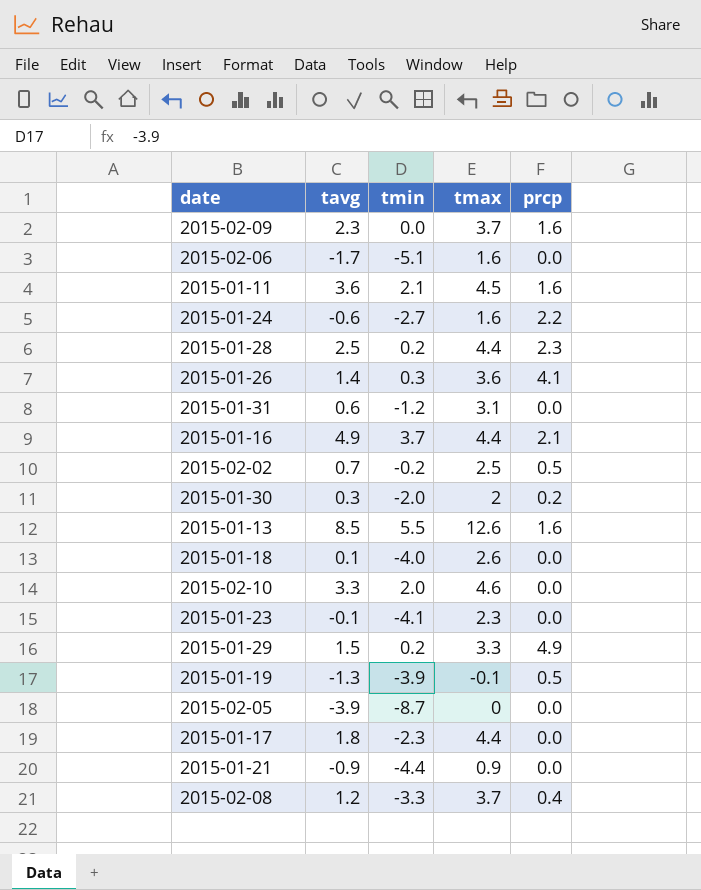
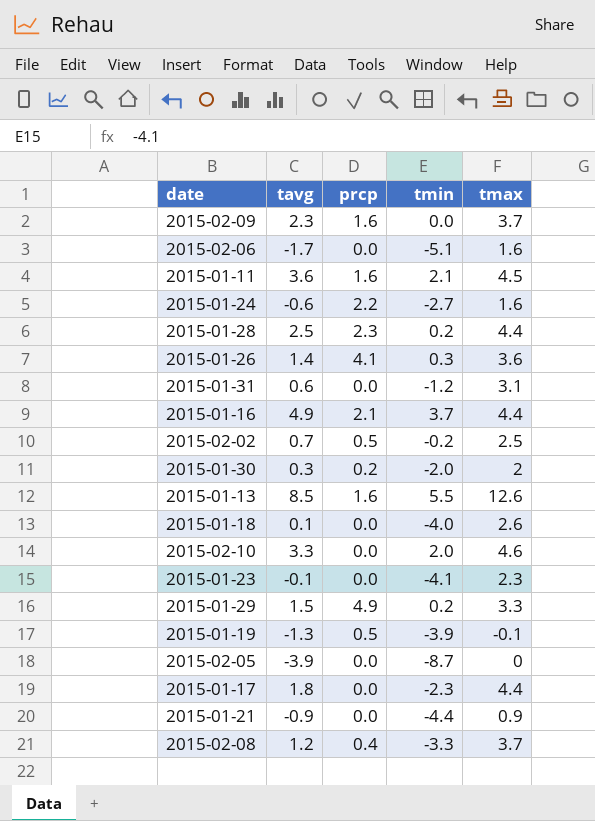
column prcp | position: 5 -> 3

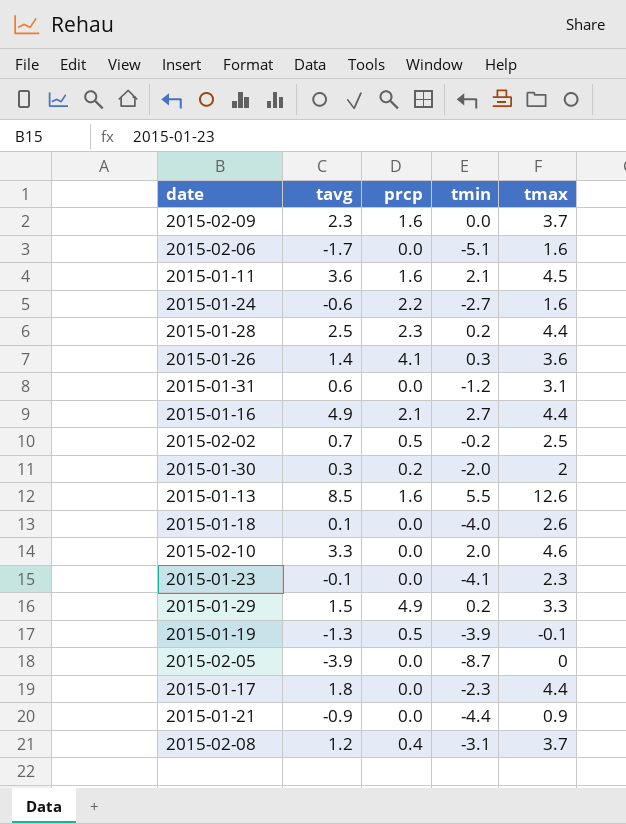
2015-01-16 | tmin: 3.7 -> 2.7
2015-02-08 | tmin: -3.3 -> -3.1

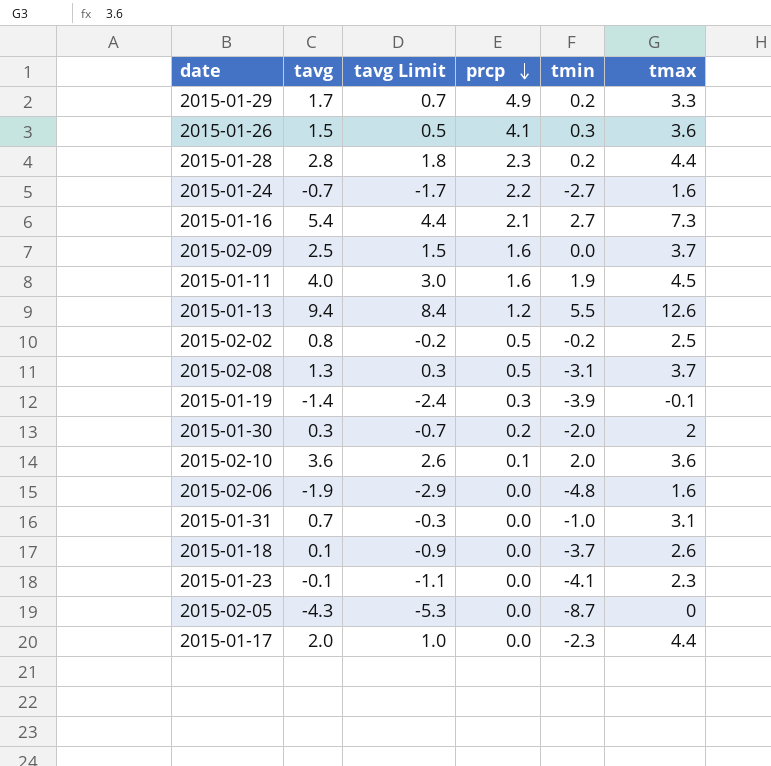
row order: none -> prcp descending
column tavg Limit | formula: none -> [tavg] - 1
row 2015-01-21: -0.9 | 0.0 | -4.4 | 0.9 -> none
2015-01-29 | tavg: 1.5 -> 1.7
2015-01-26 | tavg: 1.4 -> 1.5
2015-01-28 | tavg: 2.5 -> 2.8
2015-01-24 | tavg: -0.6 -> -0.7
2015-01-16 | tavg: 4.9 -> 5.4
2015-01-16 | tmax: 4.4 -> 7.3
2015-02-09 | tavg: 2.3 -> 2.5
2015-01-11 | tavg: 3.6 -> 4.0
2015-01-11 | tmin: 2.1 -> 1.9
2015-01-13 | tavg: 8.5 -> 9.4
2015-01-13 | prcp: 1.6 -> 1.2
2015-02-02 | tavg: 0.7 -> 0.8
2015-02-08 | tavg: 1.2 -> 1.3
2015-02-08 | prcp: 0.4 -> 0.5
2015-01-19 | tavg: -1.3 -> -1.4
2015-01-19 | prcp: 0.5 -> 0.3
2015-02-10 | tavg: 3.3 -> 3.6
2015-02-10 | prcp: 0.0 -> 0.1
2015-02-10 | tmax: 4.6 -> 3.6
2015-02-06 | tavg: -1.7 -> -1.9
2015-02-06 | tmin: -5.1 -> -4.8
2015-01-31 | tavg: 0.6 -> 0.7
2015-01-31 | tmin: -1.2 -> -1.0
2015-01-18 | tmin: -4.0 -> -3.7
2015-02-05 | tavg: -3.9 -> -4.3
2015-01-17 | tavg: 1.8 -> 2.0

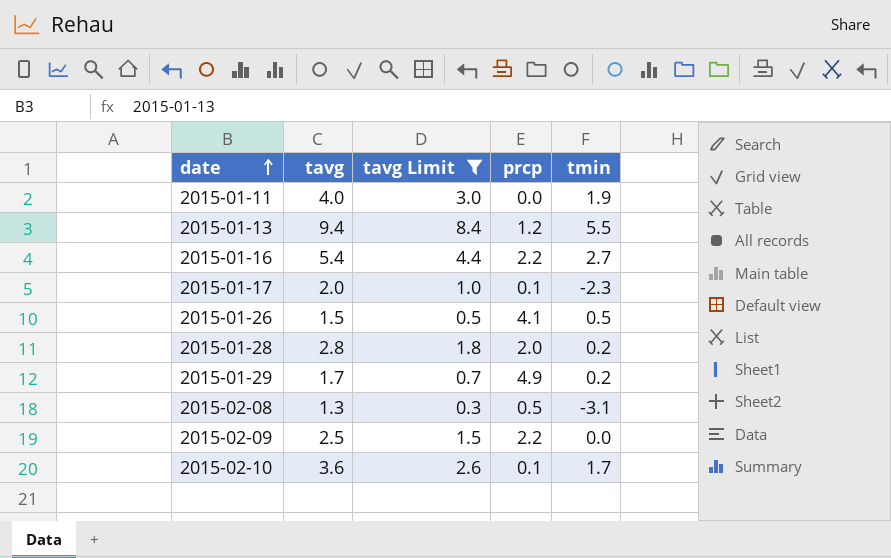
filter: none -> tavg Limit >= 0.3
row order: prcp descending -> date ascending
column tmax | position: 6 -> none
2015-01-11 | prcp: 1.6 -> 0.0
2015-01-16 | prcp: 2.1 -> 2.2
2015-01-17 | prcp: 0.0 -> 0.1
2015-01-26 | tmin: 0.3 -> 0.5
2015-01-28 | prcp: 2.3 -> 2.0
2015-02-09 | prcp: 1.6 -> 2.2
2015-02-10 | tmin: 2.0 -> 1.7

